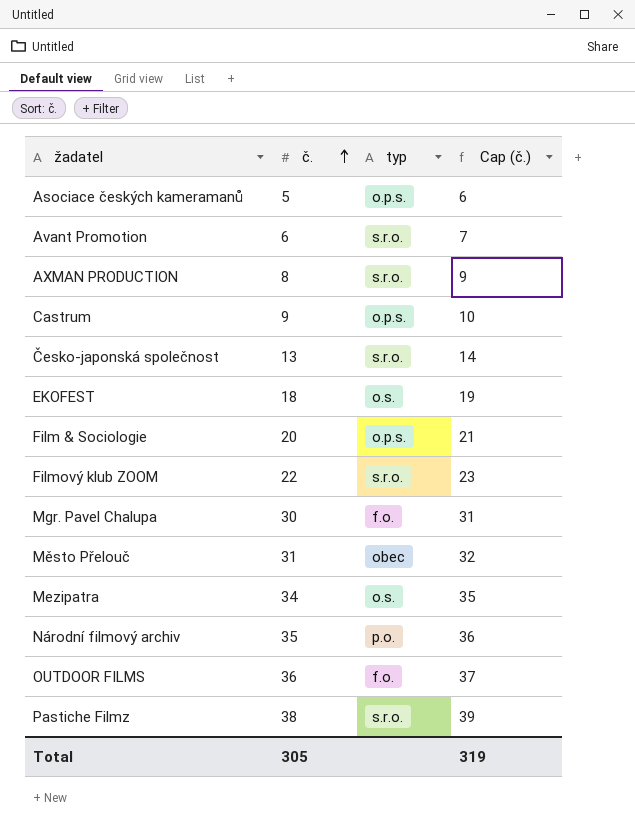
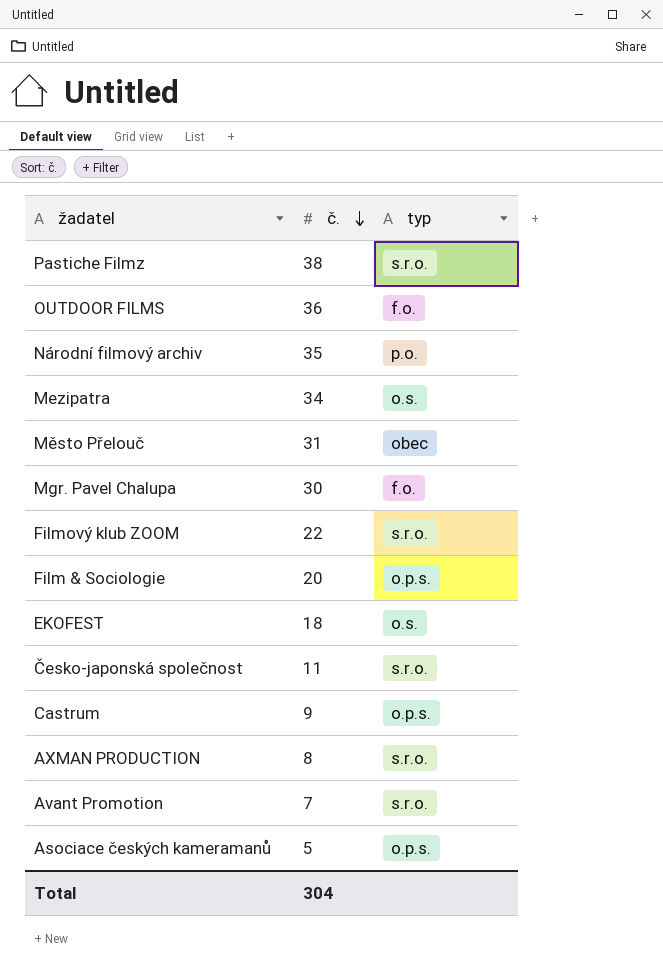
row order: č. ascending -> č. descending
column Cap (č.) | formula: [č.] + 1 -> none
Česko-japonská společnost | č.: 13 -> 11
Avant Promotion | č.: 6 -> 7
Total | č.: 305 -> 304

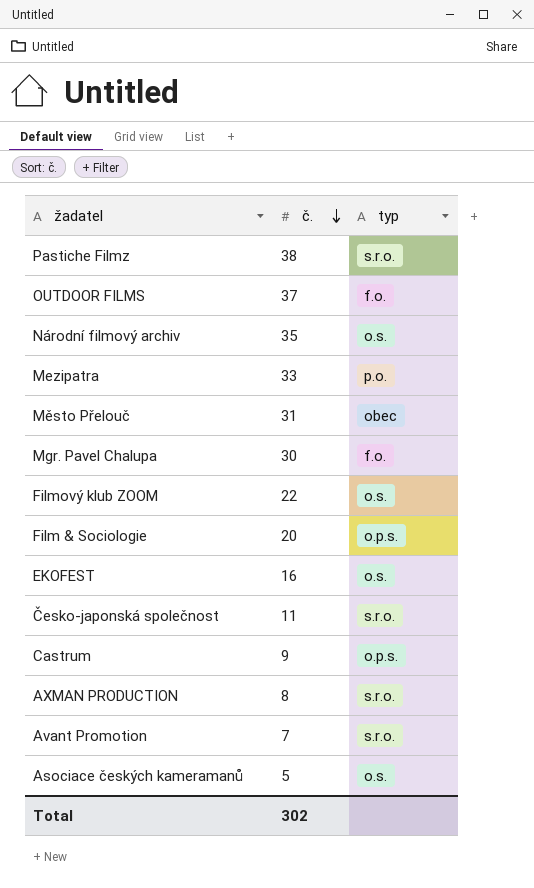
OUTDOOR FILMS | č.: 36 -> 37
Národní filmový archiv | typ: p.o. -> o.s.
Mezipatra | č.: 34 -> 33
Mezipatra | typ: o.s. -> p.o.
Filmový klub ZOOM | typ: s.r.o. -> o.s.
EKOFEST | č.: 18 -> 16
Asociace českých kameramanů | typ: o.p.s. -> o.s.
Total | č.: 304 -> 302

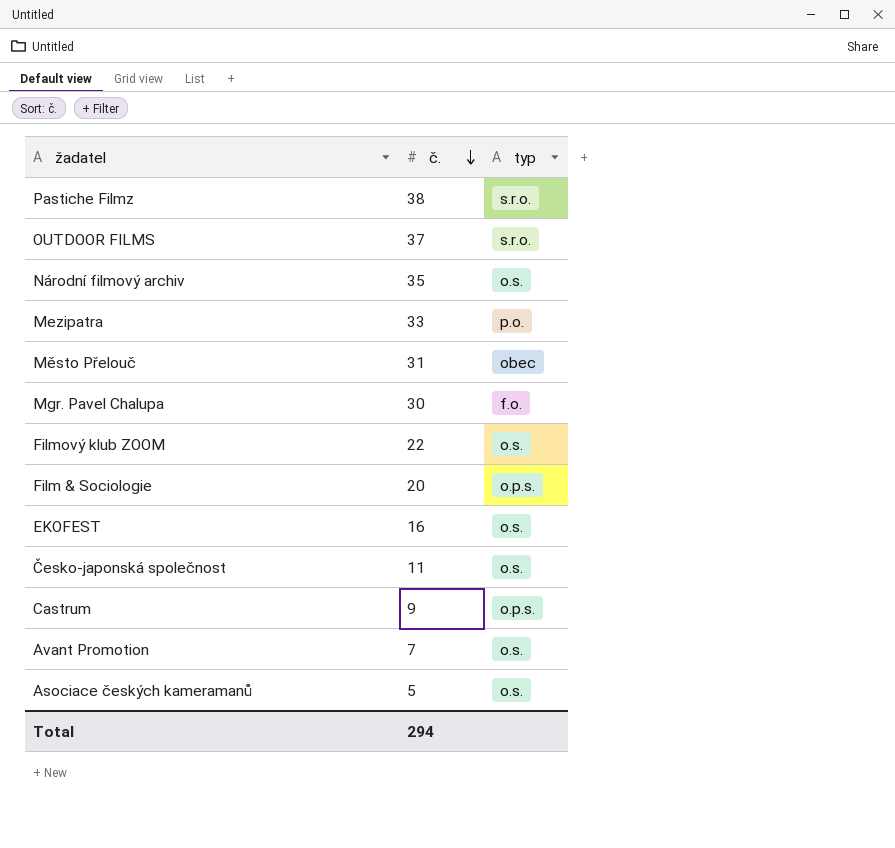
row AXMAN PRODUCTION: 8 | s.r.o. -> none
OUTDOOR FILMS | typ: f.o. -> s.r.o.
Česko-japonská společnost | typ: s.r.o. -> o.s.
Avant Promotion | typ: s.r.o. -> o.s.
Total | č.: 302 -> 294

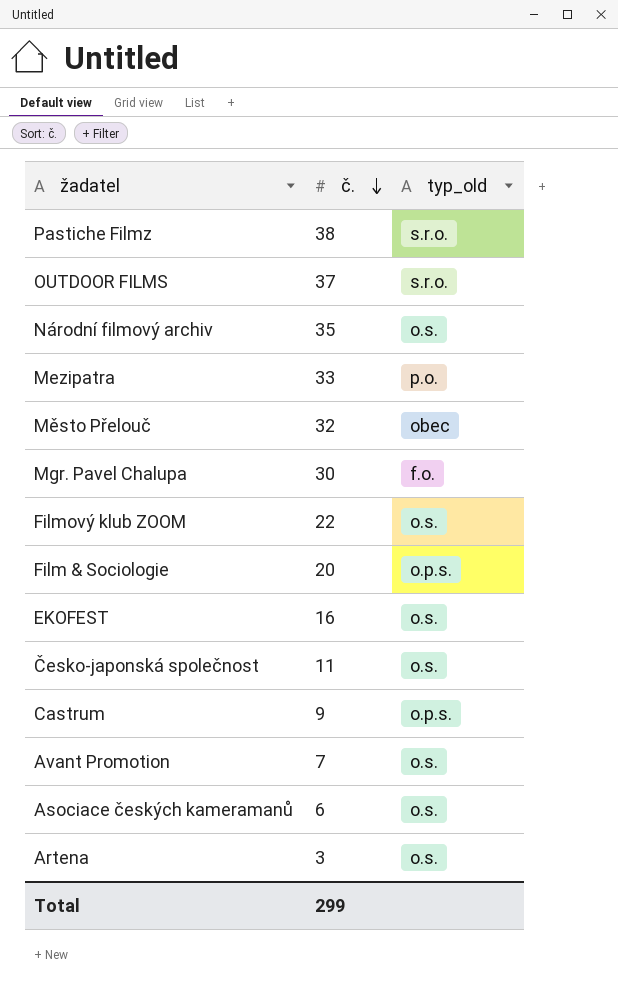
column name: typ -> typ_old
Město Přelouč | č.: 31 -> 32
Asociace českých kameramanů | č.: 5 -> 6
row Artena: none -> 3 | o.s.
Total | č.: 294 -> 299

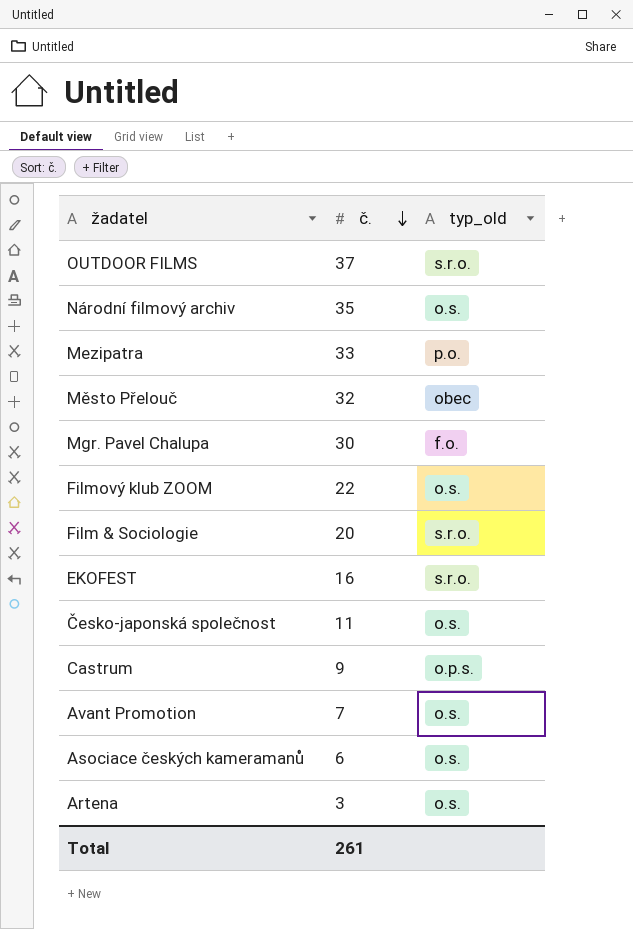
row Pastiche Filmz: 38 | s.r.o. -> none
Film & Sociologie | typ_old: o.p.s. -> s.r.o.
EKOFEST | typ_old: o.s. -> s.r.o.
Total | č.: 299 -> 261

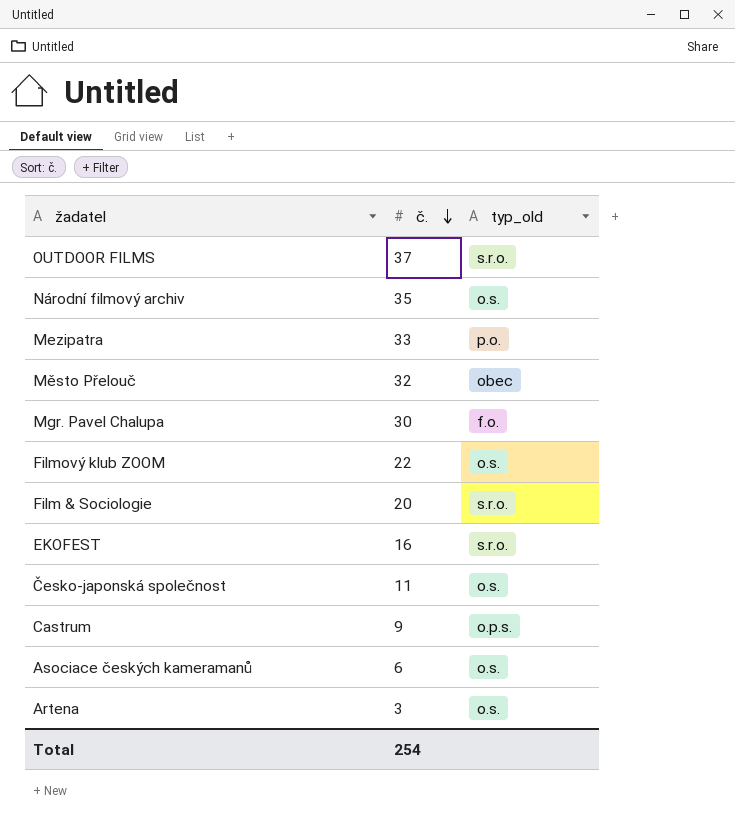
row Avant Promotion: 7 | o.s. -> none
Total | č.: 261 -> 254

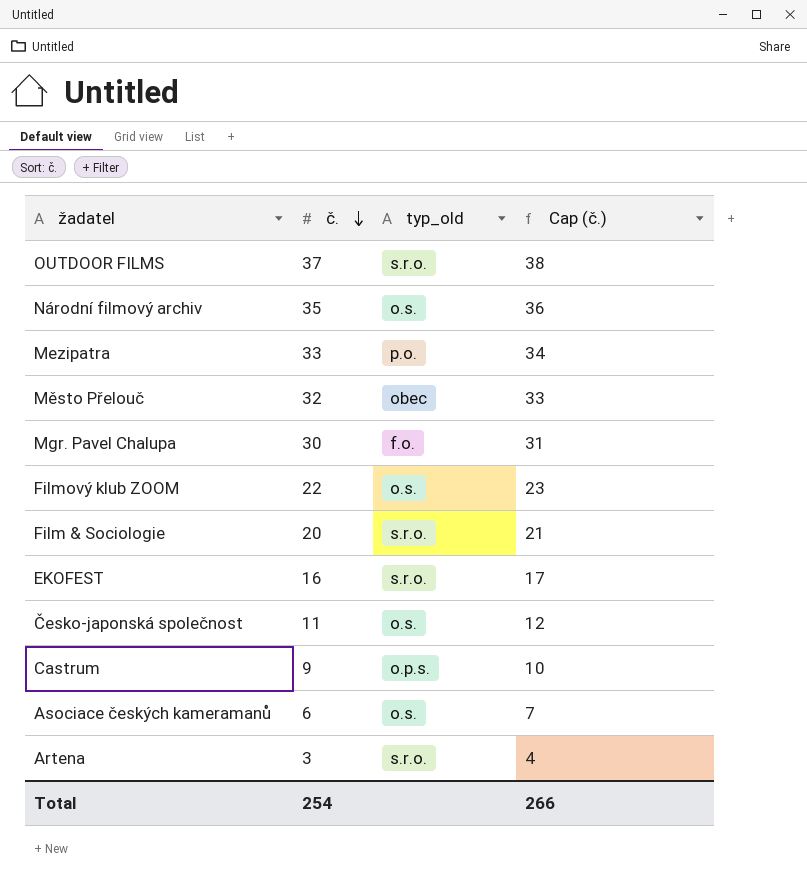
column Cap (č.) | formula: none -> [č.] + 1
Artena | typ_old: o.s. -> s.r.o.

